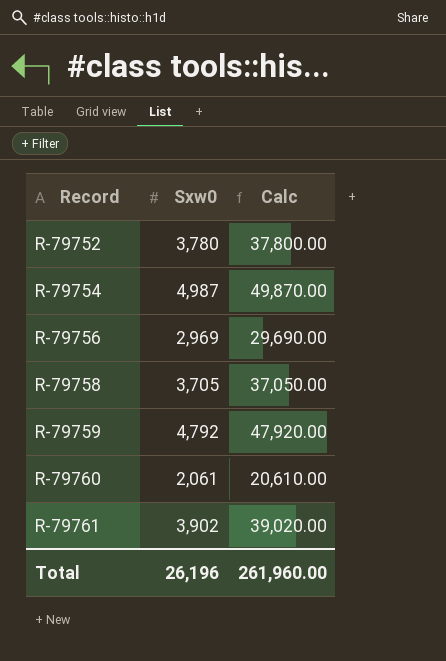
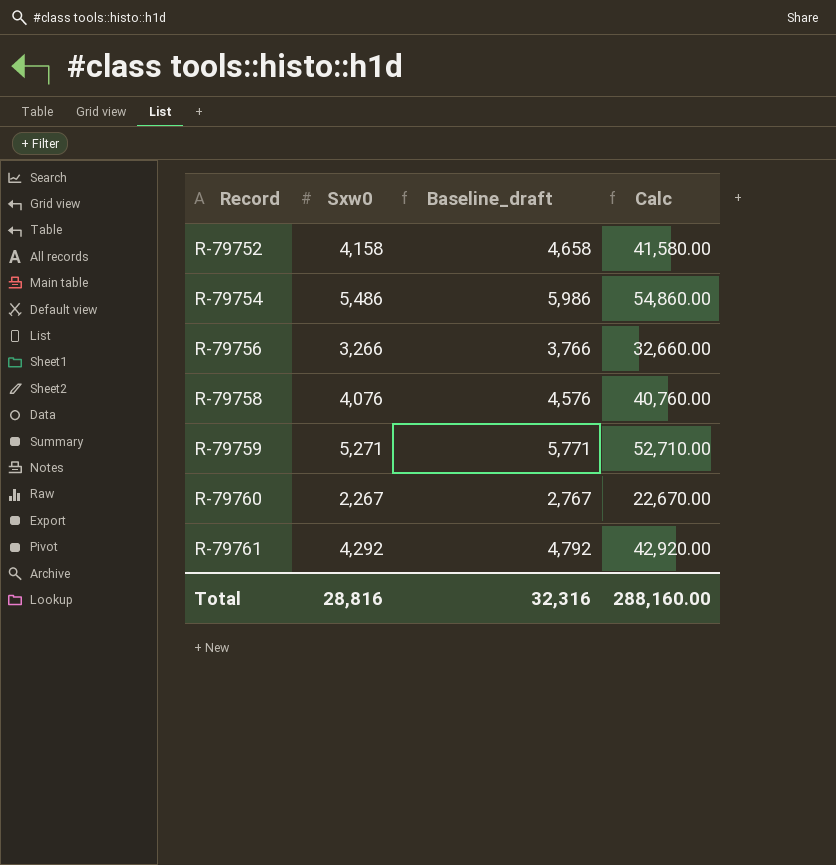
column Baseline_draft | formula: none -> [Sxw0] + 500
R-79752 | Sxw0: 3,780 -> 4,158
R-79752 | Calc: 37,800.00 -> 41,580.00
R-79754 | Sxw0: 4,987 -> 5,486
R-79754 | Calc: 49,870.00 -> 54,860.00
R-79756 | Sxw0: 2,969 -> 3,266
R-79756 | Calc: 29,690.00 -> 32,660.00
R-79758 | Sxw0: 3,705 -> 4,076
R-79758 | Calc: 37,050.00 -> 40,760.00
R-79759 | Sxw0: 4,792 -> 5,271
R-79759 | Calc: 47,920.00 -> 52,710.00
R-79760 | Sxw0: 2,061 -> 2,267
R-79760 | Calc: 20,610.00 -> 22,670.00
R-79761 | Sxw0: 3,902 -> 4,292
R-79761 | Calc: 39,020.00 -> 42,920.00
Total | Sxw0: 26,196 -> 28,816
Total | Calc: 261,960.00 -> 288,160.00

